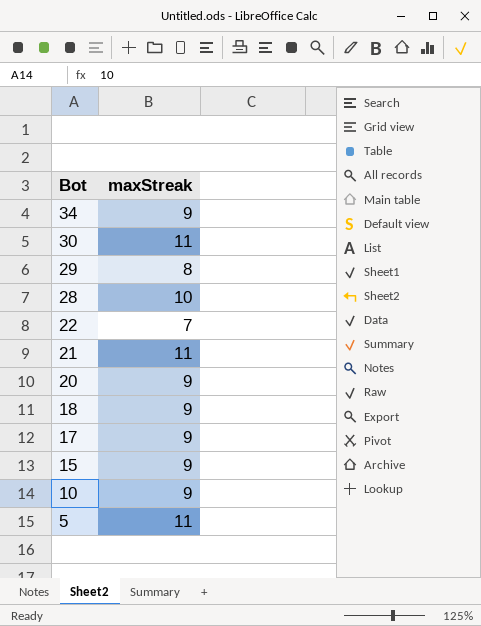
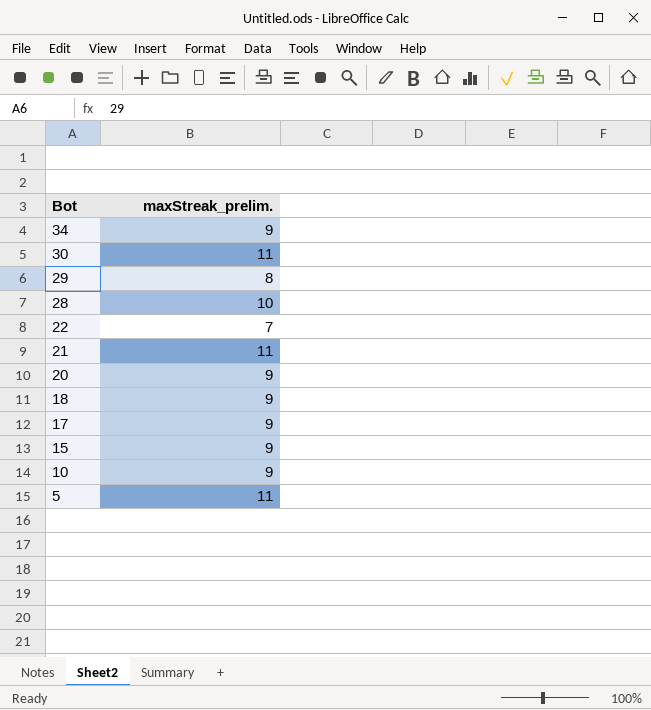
column name: maxStreak -> maxStreak_prelim.

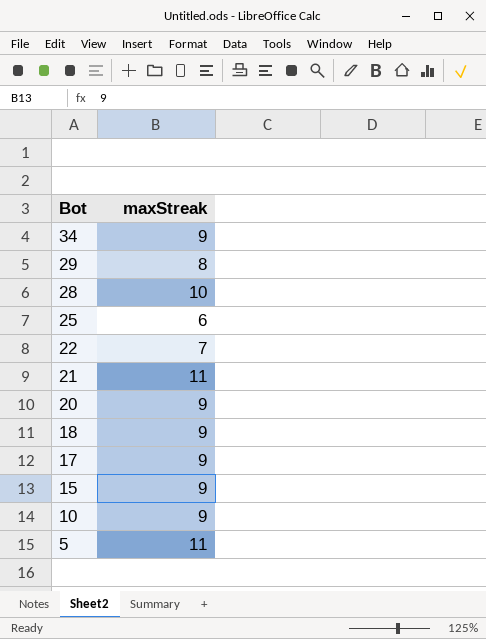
column name: maxStreak_prelim. -> maxStreak
row 30: 11 -> none
row 25: none -> 6

